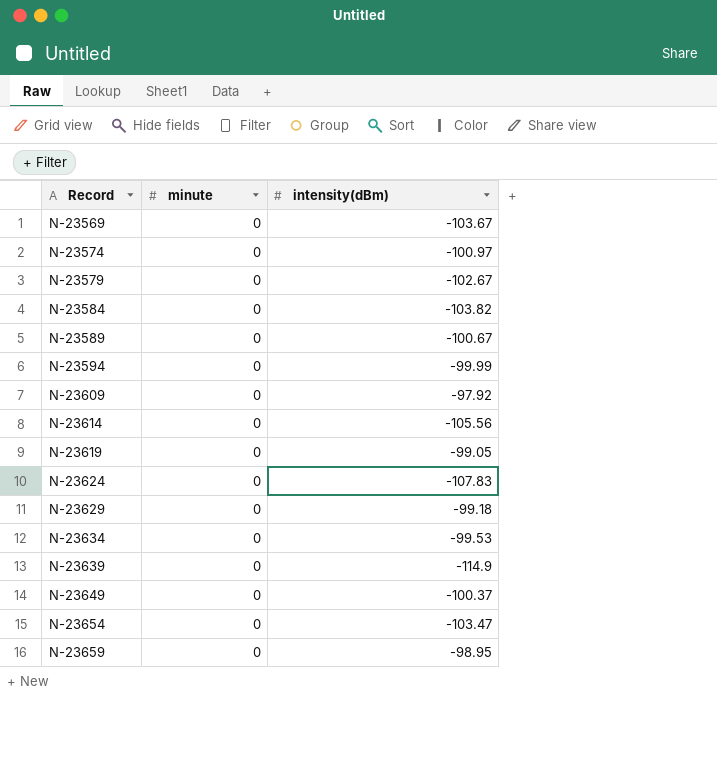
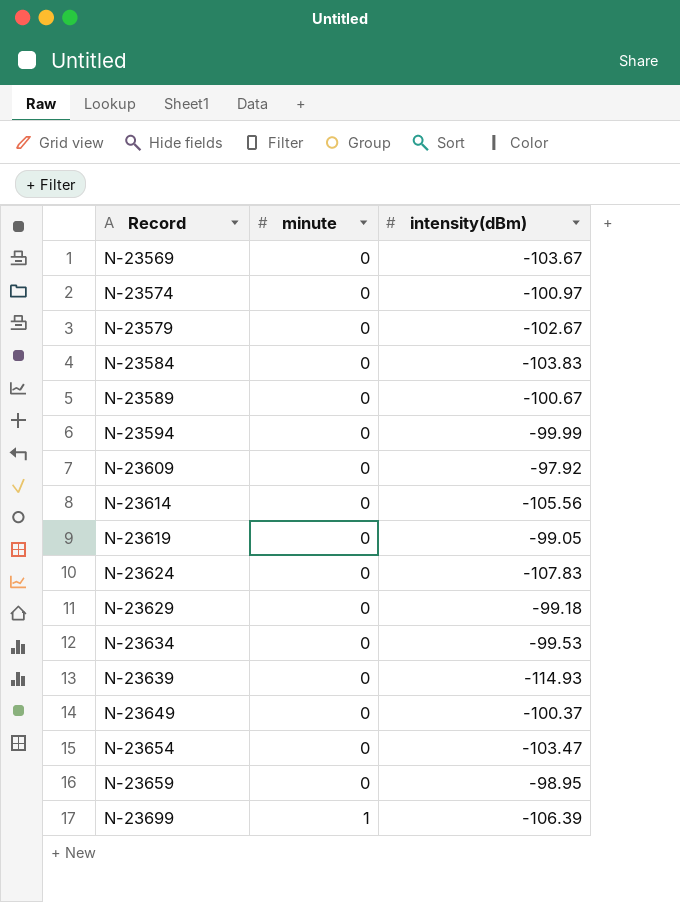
N-23584 | intensity(dBm): -103.82 -> -103.83
N-23639 | intensity(dBm): -114.9 -> -114.93
row N-23699: none -> 1 | -106.39

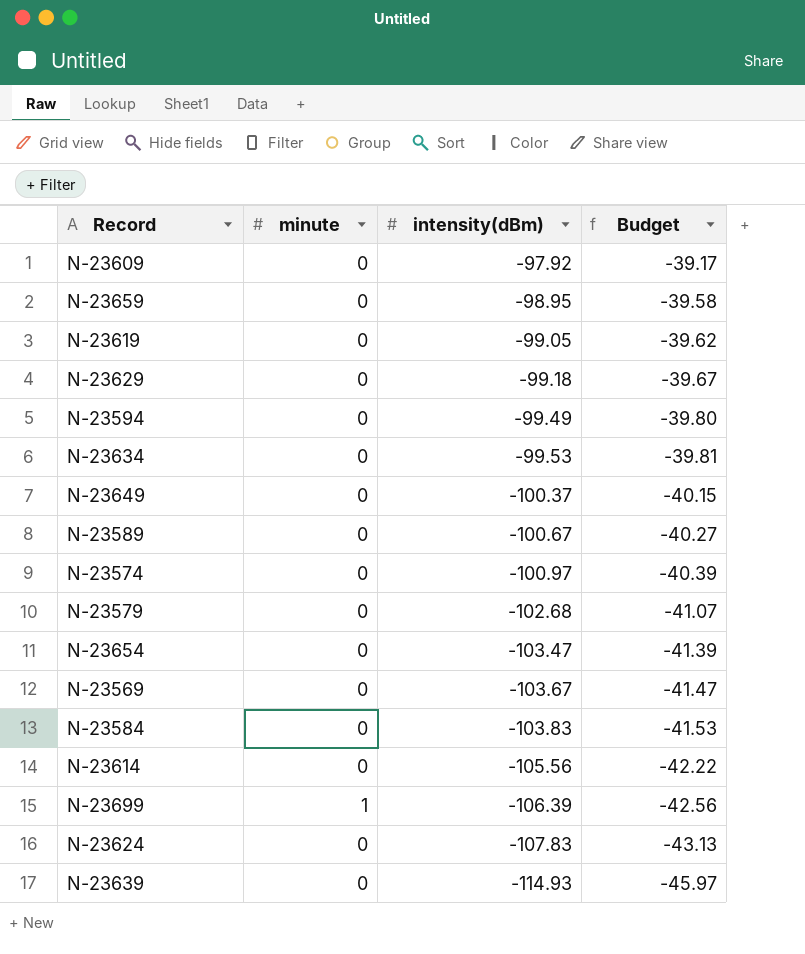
row order: Record ascending -> intensity(dBm) descending
column Budget | formula: none -> [intensity(dBm)] * 0.4
N-23594 | intensity(dBm): -99.99 -> -99.49
N-23579 | intensity(dBm): -102.67 -> -102.68

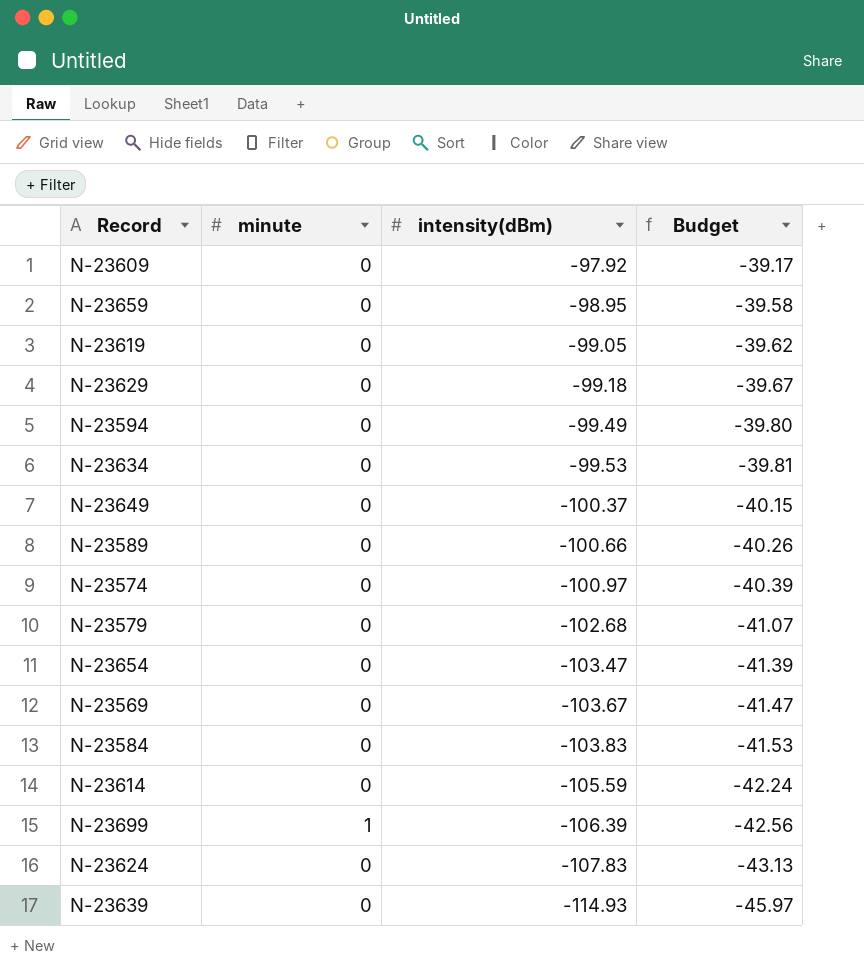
N-23589 | intensity(dBm): -100.67 -> -100.66
N-23589 | Budget: -40.27 -> -40.26
N-23614 | intensity(dBm): -105.56 -> -105.59
N-23614 | Budget: -42.22 -> -42.24

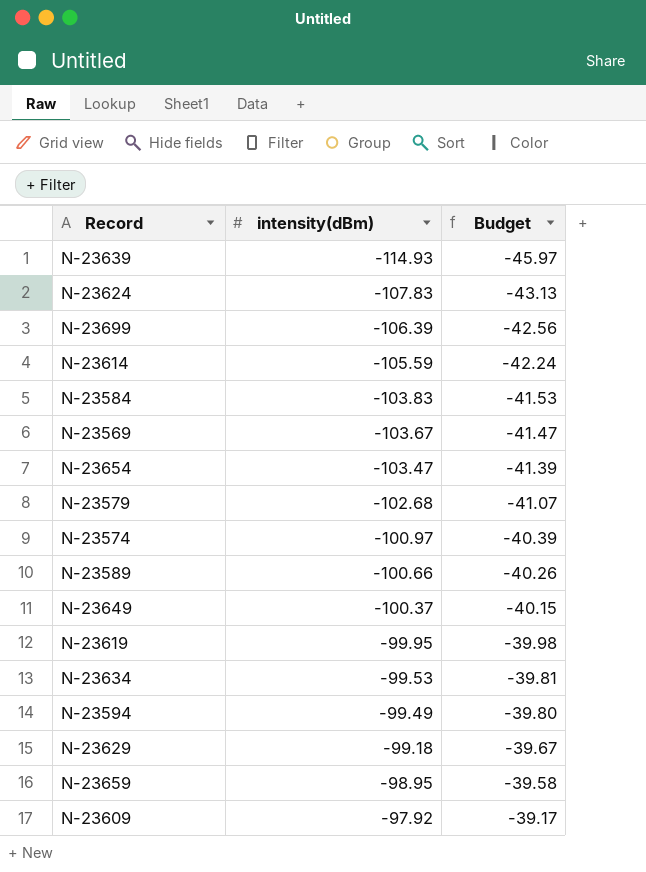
row order: intensity(dBm) descending -> intensity(dBm) ascending
column minute | position: 2 -> none
N-23619 | intensity(dBm): -99.05 -> -99.95
N-23619 | Budget: -39.62 -> -39.98

